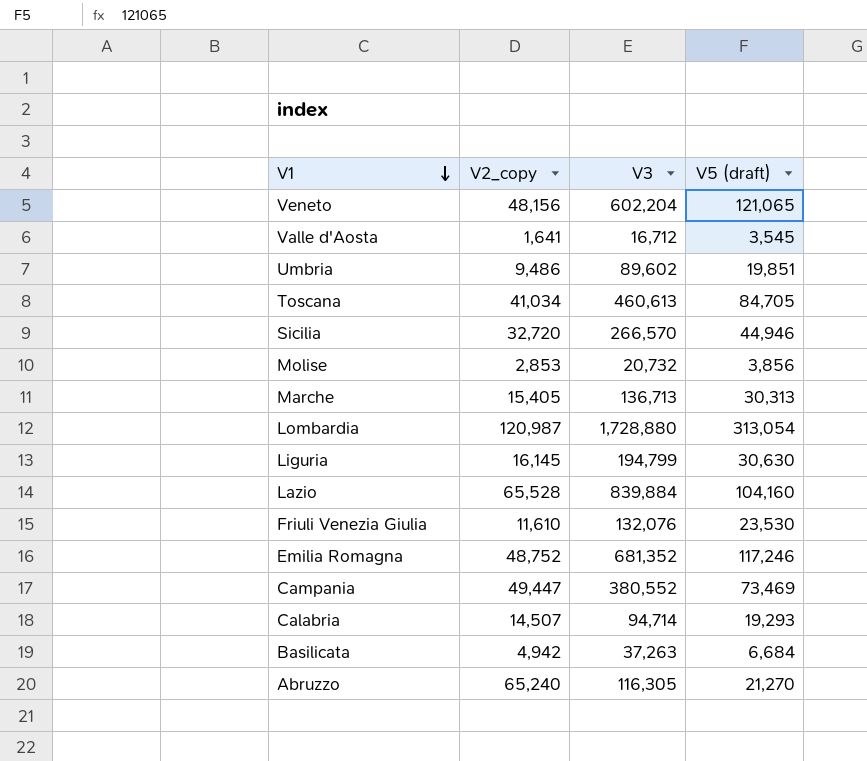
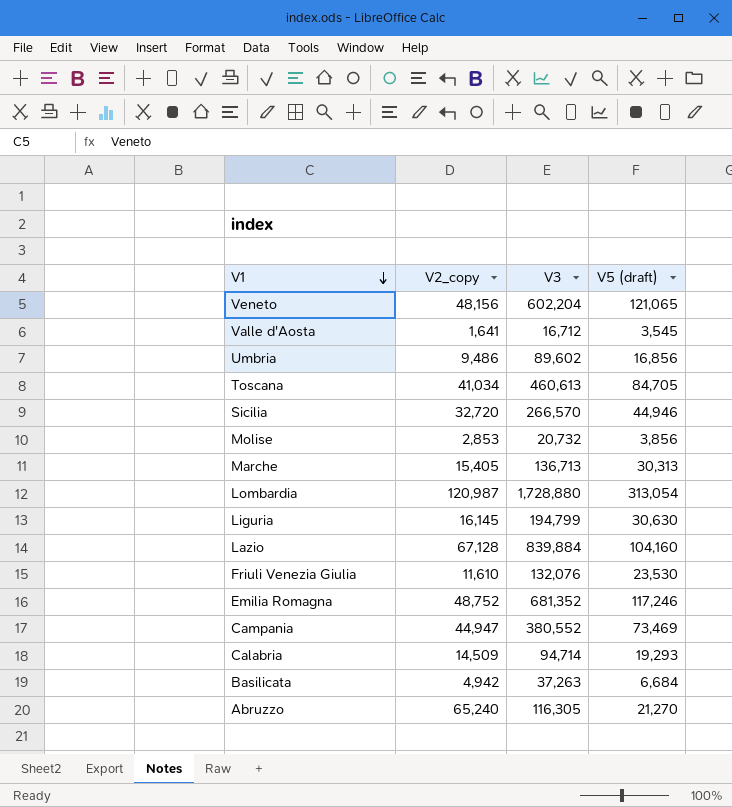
Umbria | V5 (draft): 19,851 -> 16,856
Lazio | V2_copy: 65,528 -> 67,128
Campania | V2_copy: 49,447 -> 44,947
Calabria | V2_copy: 14,507 -> 14,509

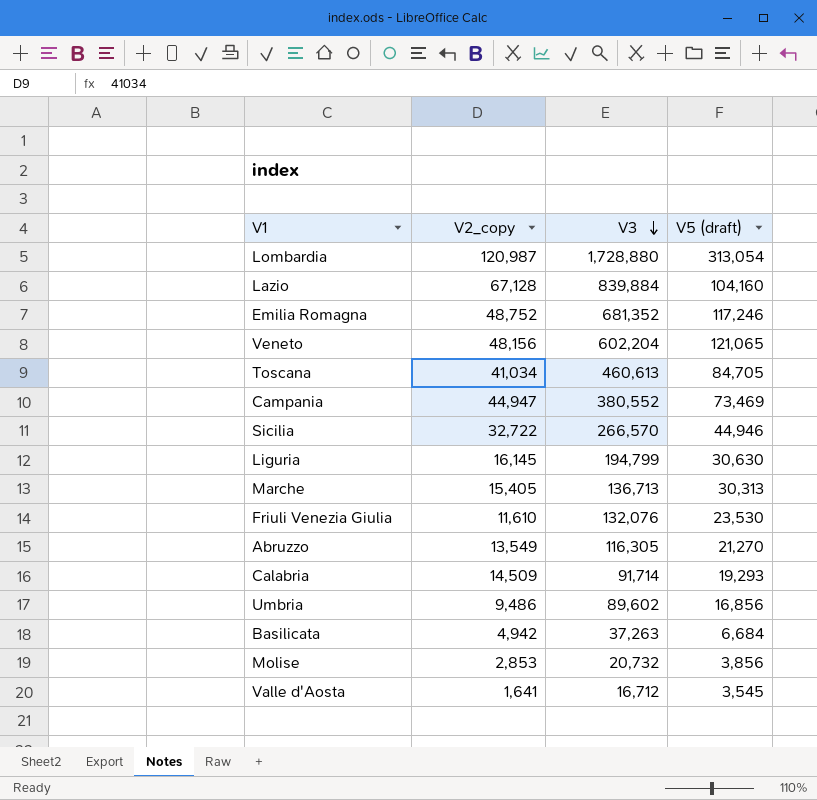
row order: V1 descending -> V3 descending
Sicilia | V2_copy: 32,720 -> 32,722
Abruzzo | V2_copy: 65,240 -> 13,549
Calabria | V3: 94,714 -> 91,714

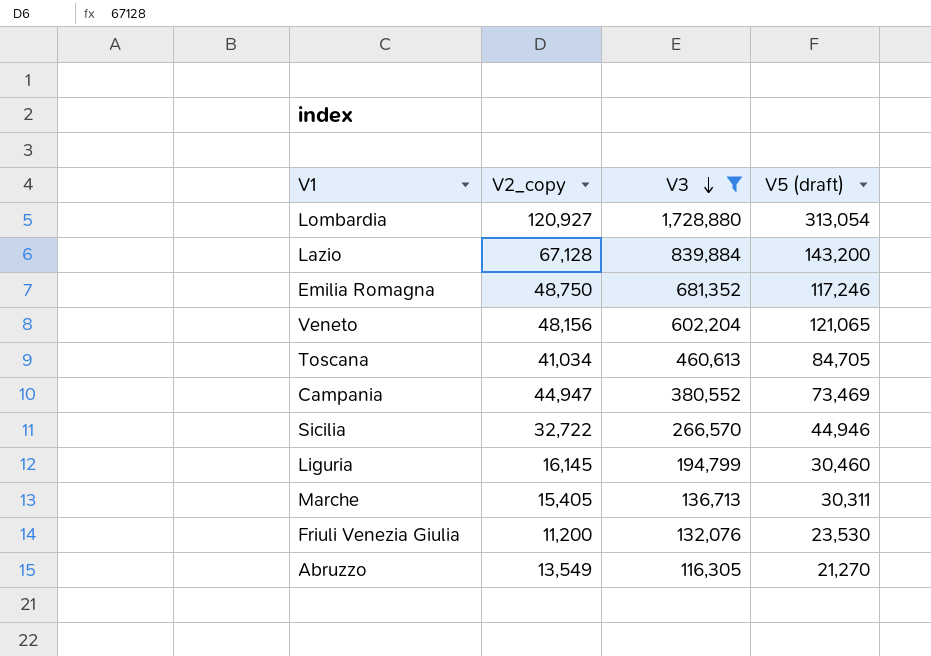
filter: none -> V3 >= 116,305
Lombardia | V2_copy: 120,987 -> 120,927
Lazio | V5 (draft): 104,160 -> 143,200
Emilia Romagna | V2_copy: 48,752 -> 48,750
Liguria | V5 (draft): 30,630 -> 30,460
Marche | V5 (draft): 30,313 -> 30,311
Friuli Venezia Giulia | V2_copy: 11,610 -> 11,200

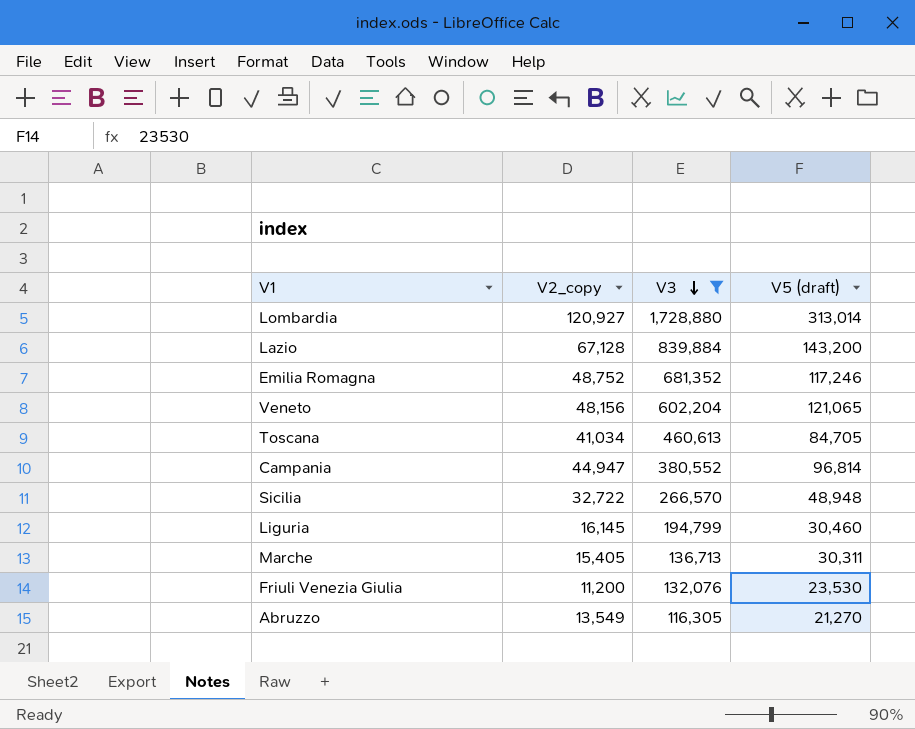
Lombardia | V5 (draft): 313,054 -> 313,014
Emilia Romagna | V2_copy: 48,750 -> 48,752
Campania | V5 (draft): 73,469 -> 96,814
Sicilia | V5 (draft): 44,946 -> 48,948

